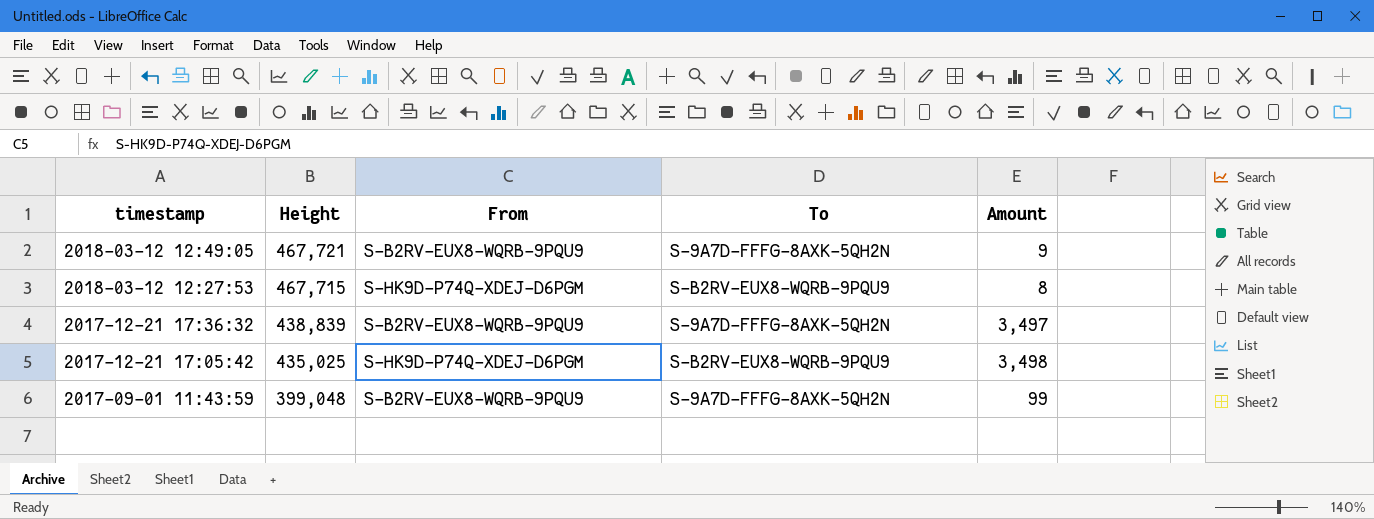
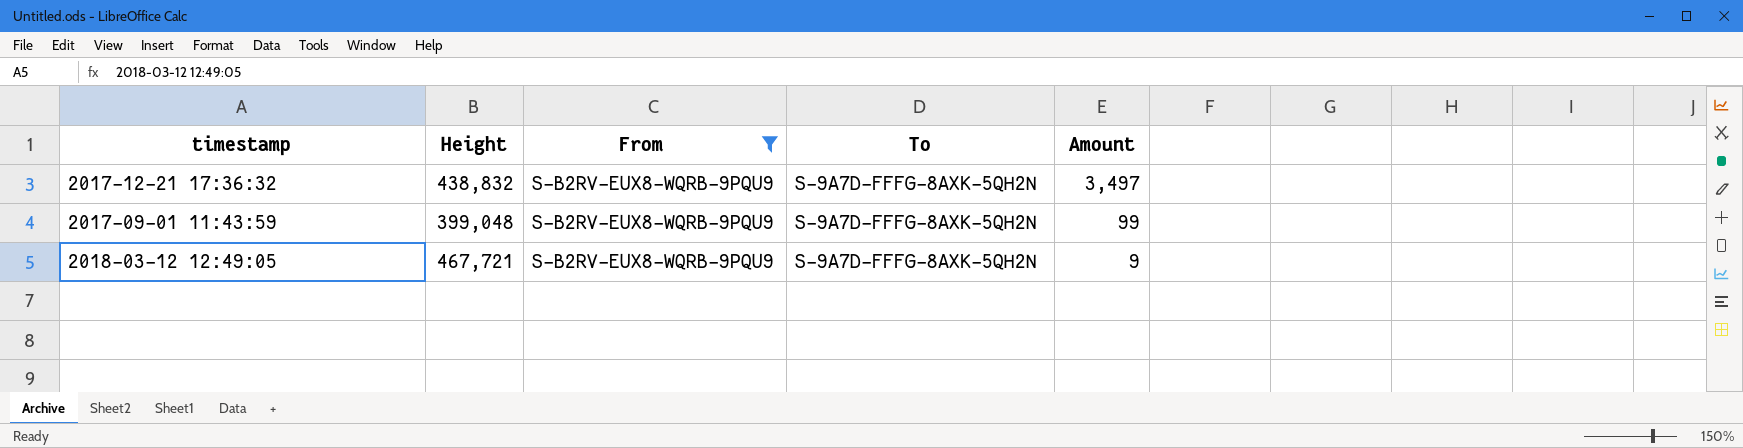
filter: none -> From = S-B2RV-EUX8-WQRB-9PQU9
row order: timestamp descending -> Amount descending
2017-12-21 17:36:32 | Height: 438,839 -> 438,832

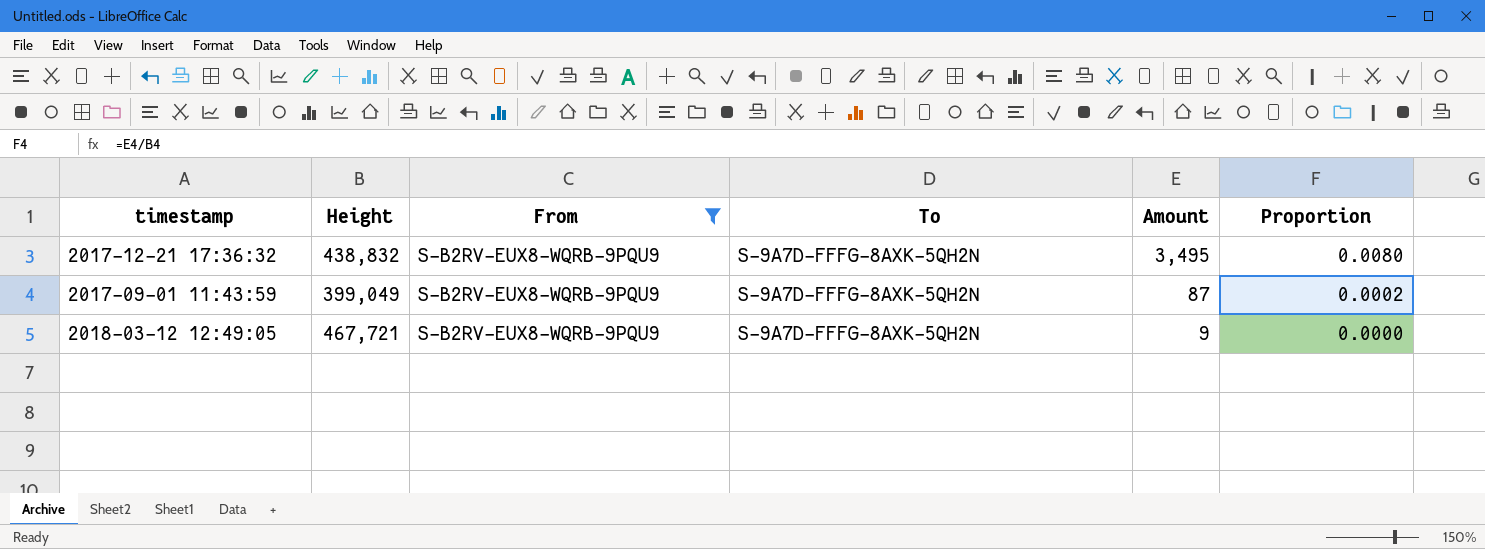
column Proportion | formula: none -> [Amount] / [Height]
2017-12-21 17:36:32 | Amount: 3,497 -> 3,495
2017-09-01 11:43:59 | Height: 399,048 -> 399,049
2017-09-01 11:43:59 | Amount: 99 -> 87

